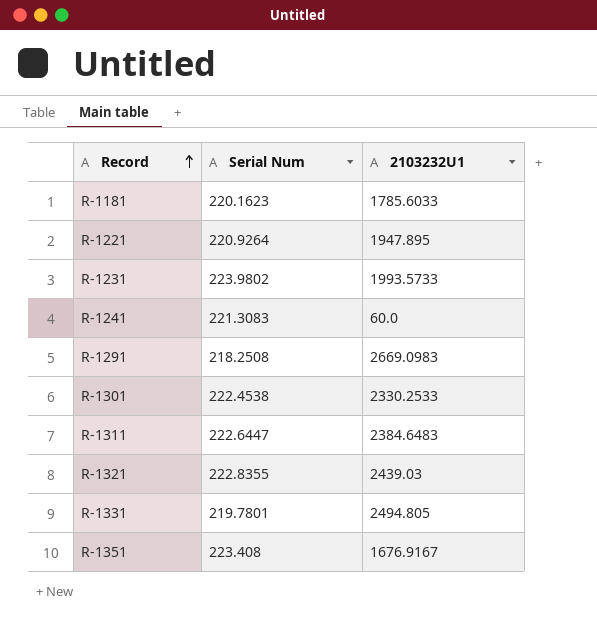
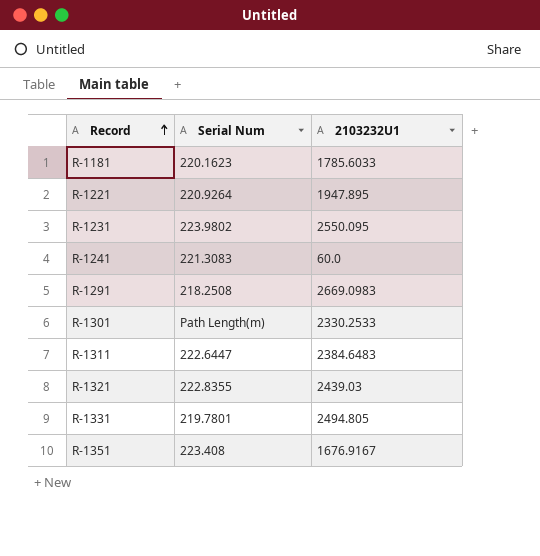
R-1231 | 2103232U1: 1993.5733 -> 2550.095
R-1301 | Serial Num: 222.4538 -> Path Length(m)

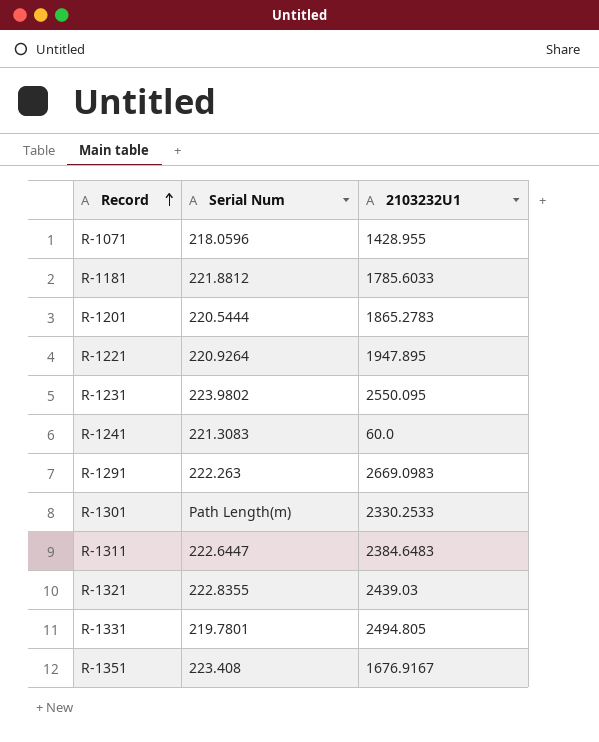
row R-1071: none -> 218.0596 | 1428.955
R-1181 | Serial Num: 220.1623 -> 221.8812
row R-1201: none -> 220.5444 | 1865.2783
R-1291 | Serial Num: 218.2508 -> 222.263

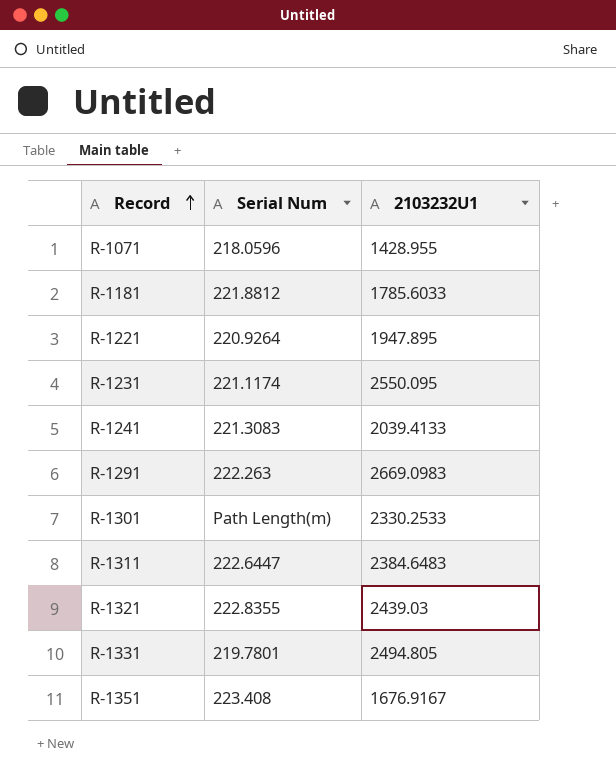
row R-1201: 220.5444 | 1865.2783 -> none
R-1231 | Serial Num: 223.9802 -> 221.1174
R-1241 | 2103232U1: 60.0 -> 2039.4133

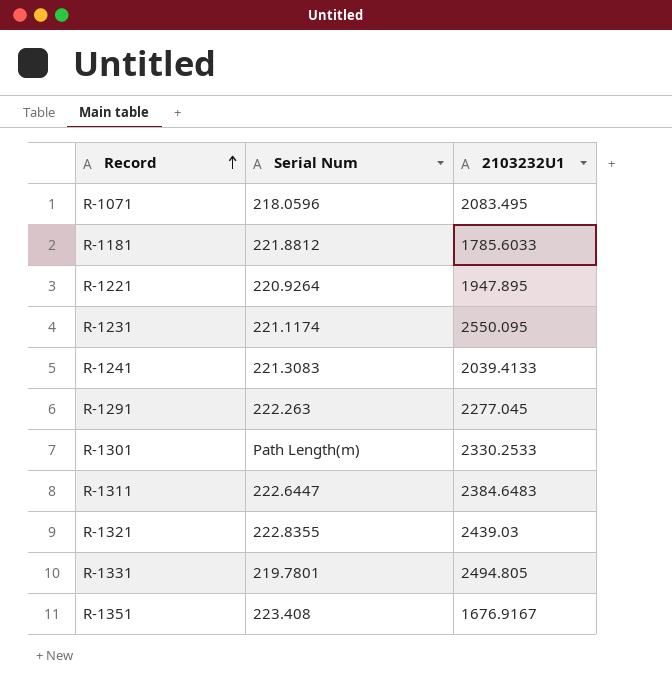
R-1071 | 2103232U1: 1428.955 -> 2083.495
R-1291 | 2103232U1: 2669.0983 -> 2277.045

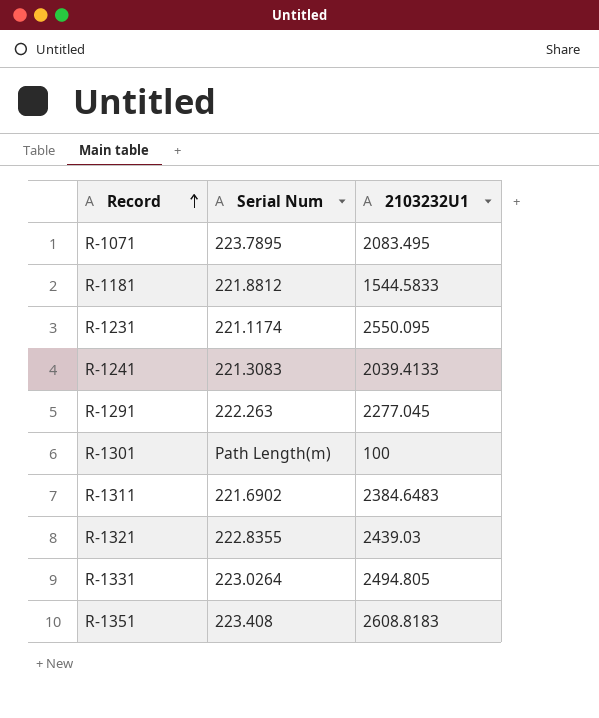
row R-1221: 220.9264 | 1947.895 -> none
R-1071 | Serial Num: 218.0596 -> 223.7895
R-1181 | 2103232U1: 1785.6033 -> 1544.5833
R-1301 | 2103232U1: 2330.2533 -> 100
R-1311 | Serial Num: 222.6447 -> 221.6902
R-1331 | Serial Num: 219.7801 -> 223.0264
R-1351 | 2103232U1: 1676.9167 -> 2608.8183

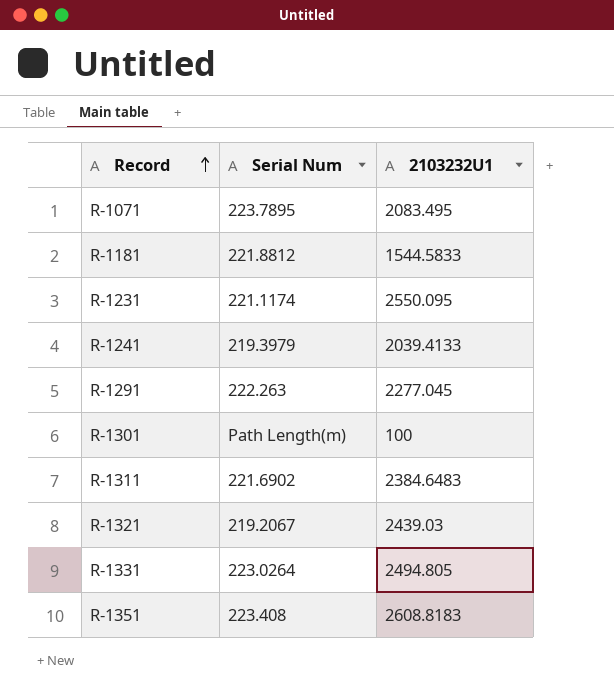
R-1241 | Serial Num: 221.3083 -> 219.3979
R-1321 | Serial Num: 222.8355 -> 219.2067

